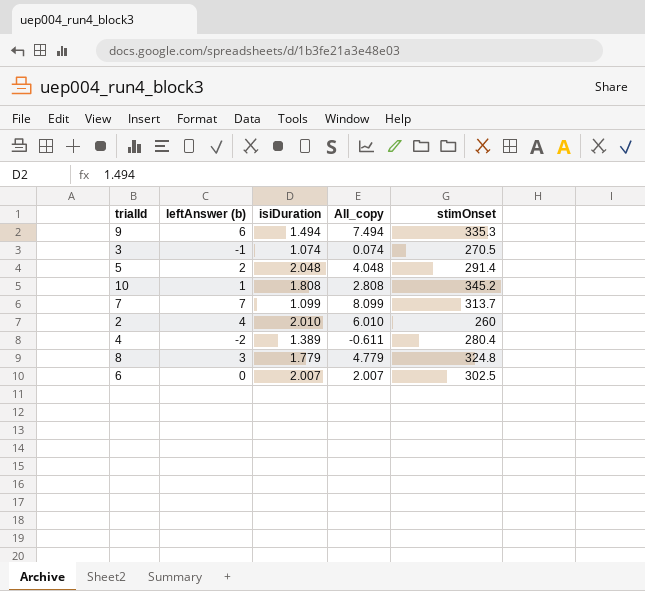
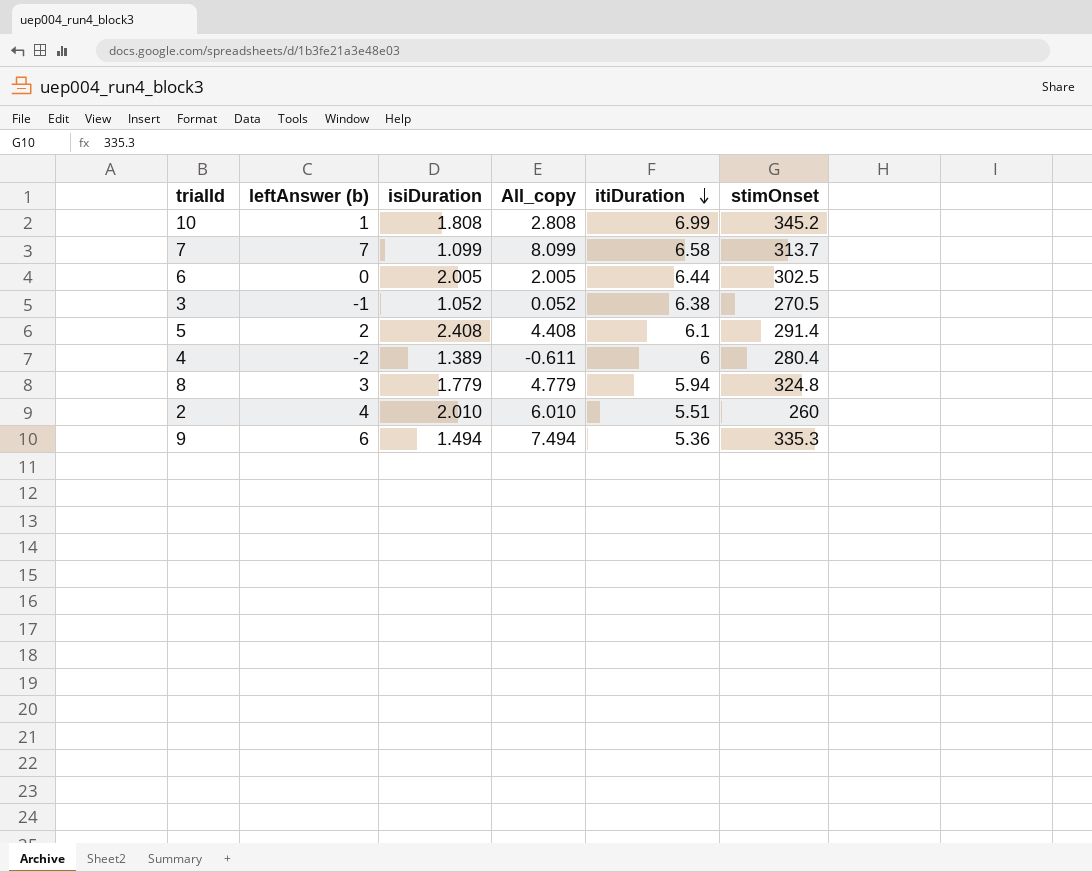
row order: none -> itiDuration descending
column itiDuration | position: none -> 5
6 | isiDuration: 2.007 -> 2.005
6 | All_copy: 2.007 -> 2.005
3 | isiDuration: 1.074 -> 1.052
3 | All_copy: 0.074 -> 0.052
5 | isiDuration: 2.048 -> 2.408
5 | All_copy: 4.048 -> 4.408

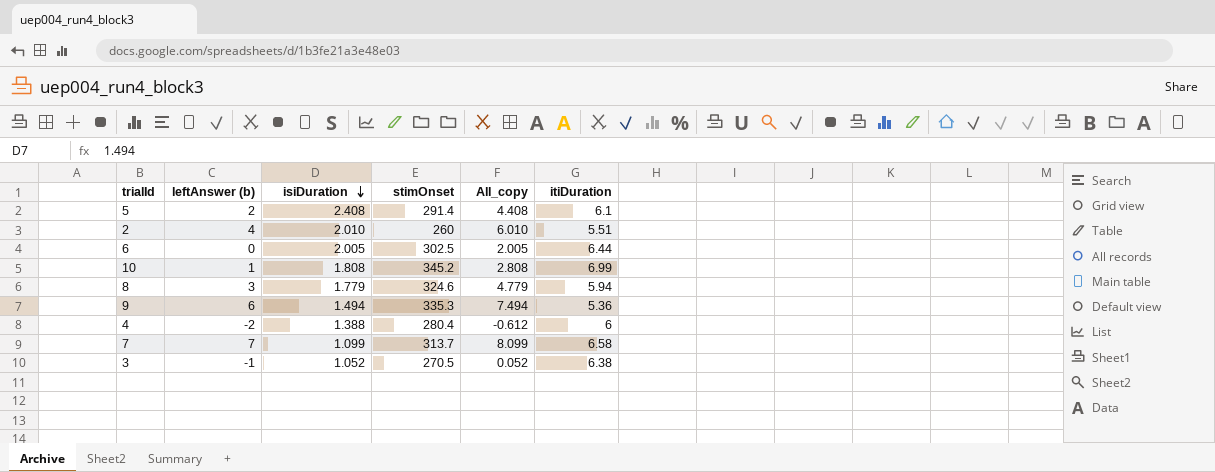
row order: itiDuration descending -> isiDuration descending
column stimOnset | position: 6 -> 4
8 | stimOnset: 324.8 -> 324.6
4 | isiDuration: 1.389 -> 1.388
4 | All_copy: -0.611 -> -0.612

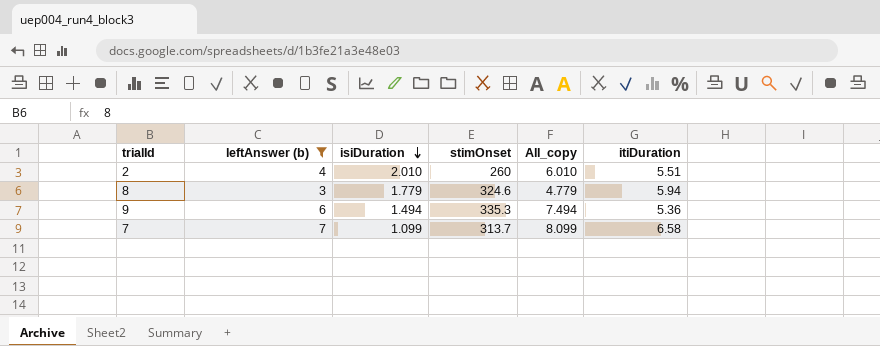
filter: none -> leftAnswer (b) >= 3

